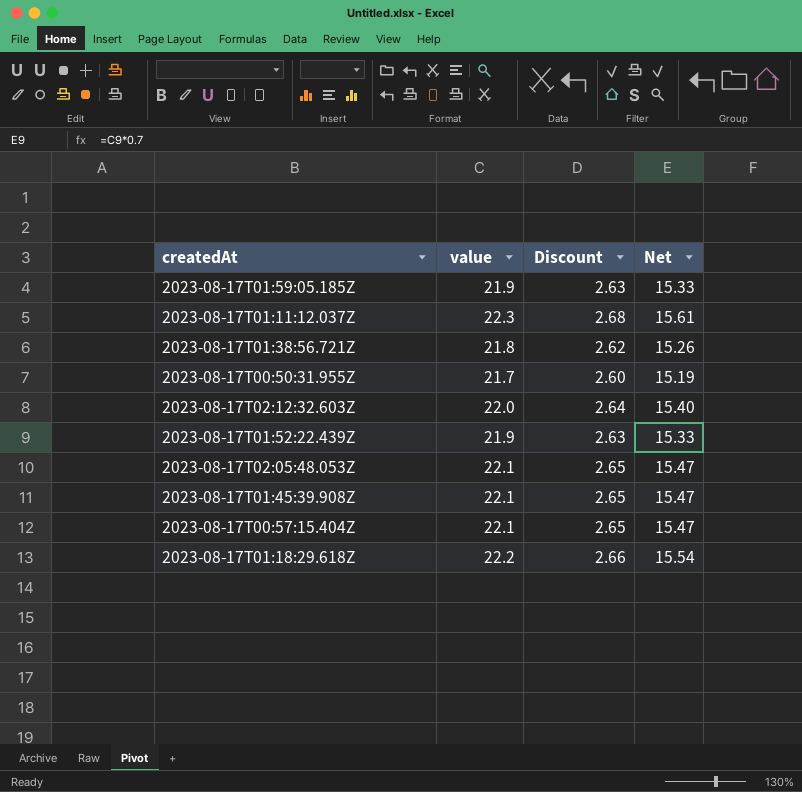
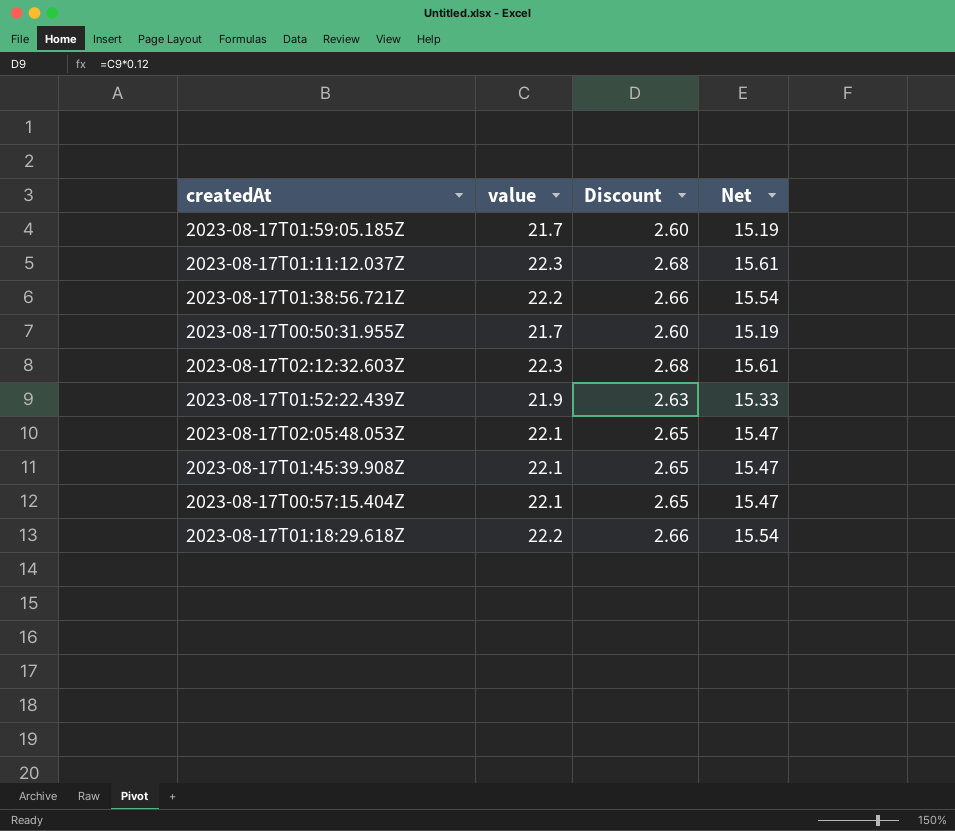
2023-08-17T01:59:05.185Z | value: 21.9 -> 21.7
2023-08-17T01:59:05.185Z | Discount: 2.63 -> 2.60
2023-08-17T01:59:05.185Z | Net: 15.33 -> 15.19
2023-08-17T01:38:56.721Z | value: 21.8 -> 22.2
2023-08-17T01:38:56.721Z | Discount: 2.62 -> 2.66
2023-08-17T01:38:56.721Z | Net: 15.26 -> 15.54
2023-08-17T02:12:32.603Z | value: 22.0 -> 22.3
2023-08-17T02:12:32.603Z | Discount: 2.64 -> 2.68
2023-08-17T02:12:32.603Z | Net: 15.40 -> 15.61

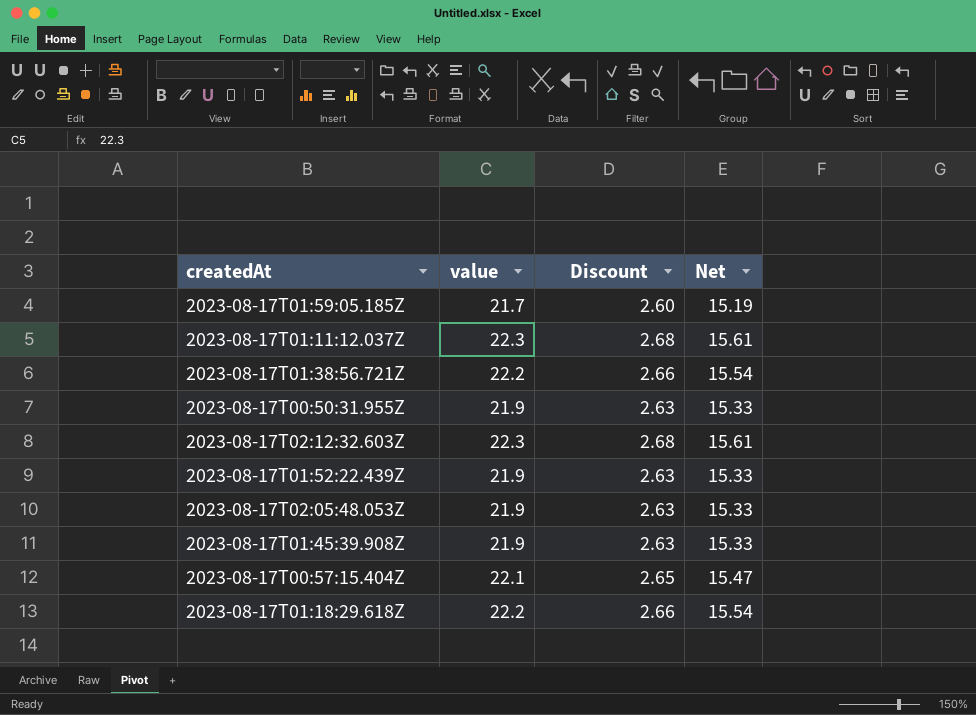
2023-08-17T00:50:31.955Z | value: 21.7 -> 21.9
2023-08-17T00:50:31.955Z | Discount: 2.60 -> 2.63
2023-08-17T00:50:31.955Z | Net: 15.19 -> 15.33
2023-08-17T02:05:48.053Z | value: 22.1 -> 21.9
2023-08-17T02:05:48.053Z | Discount: 2.65 -> 2.63
2023-08-17T02:05:48.053Z | Net: 15.47 -> 15.33
2023-08-17T01:45:39.908Z | value: 22.1 -> 21.9
2023-08-17T01:45:39.908Z | Discount: 2.65 -> 2.63
2023-08-17T01:45:39.908Z | Net: 15.47 -> 15.33

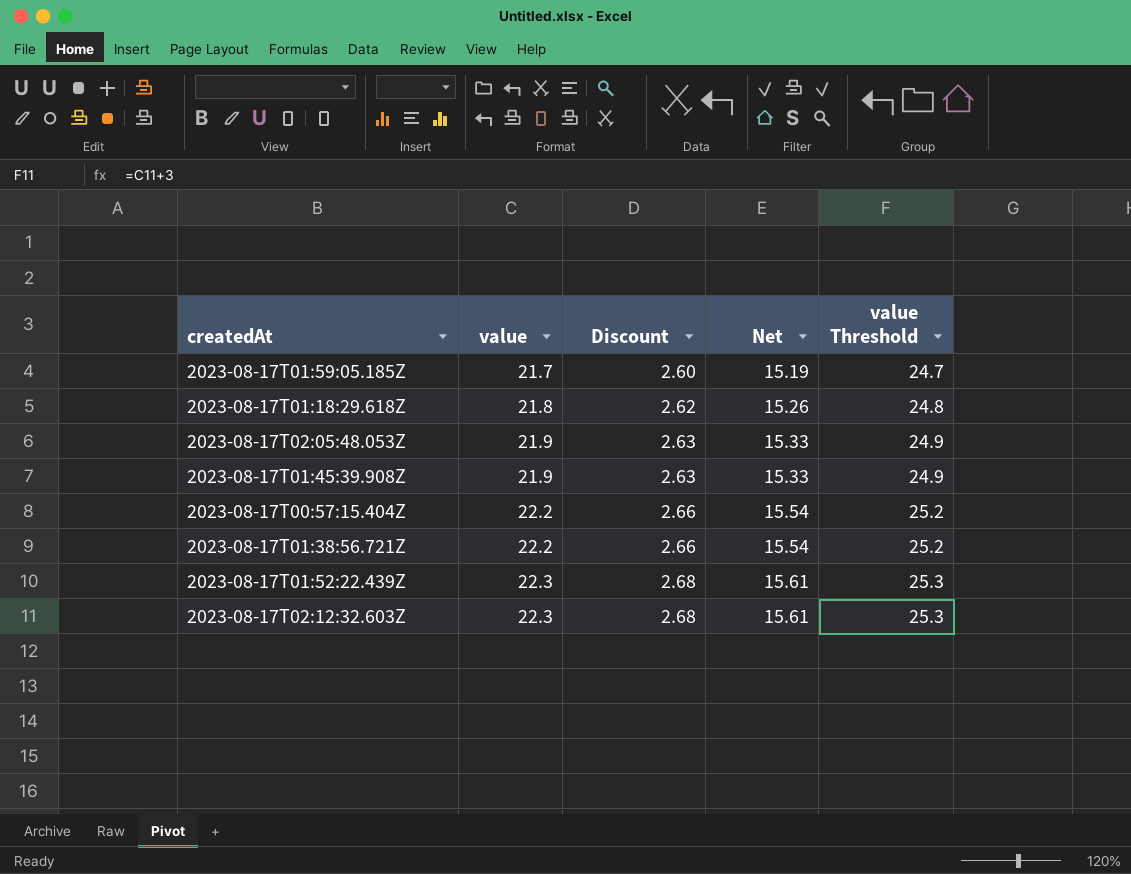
row order: none -> value ascending
column value Threshold | formula: none -> [value] + 3
row 2023-08-17T01:11:12.037Z: 22.3 | 2.68 | 15.61 -> none
row 2023-08-17T00:50:31.955Z: 21.9 | 2.63 | 15.33 -> none
2023-08-17T01:18:29.618Z | value: 22.2 -> 21.8
2023-08-17T01:18:29.618Z | Discount: 2.66 -> 2.62
2023-08-17T01:18:29.618Z | Net: 15.54 -> 15.26
2023-08-17T00:57:15.404Z | value: 22.1 -> 22.2
2023-08-17T00:57:15.404Z | Discount: 2.65 -> 2.66
2023-08-17T00:57:15.404Z | Net: 15.47 -> 15.54
2023-08-17T01:52:22.439Z | value: 21.9 -> 22.3
2023-08-17T01:52:22.439Z | Discount: 2.63 -> 2.68
2023-08-17T01:52:22.439Z | Net: 15.33 -> 15.61

